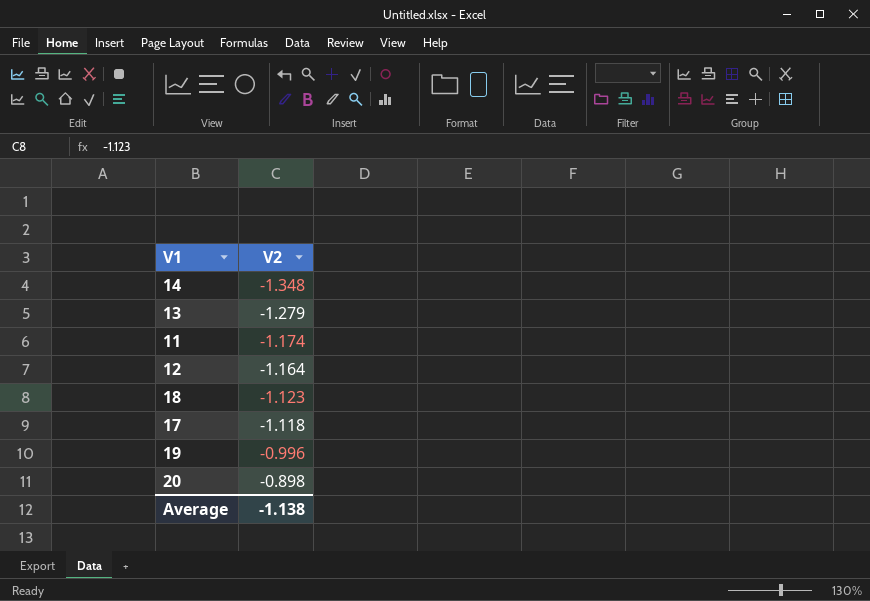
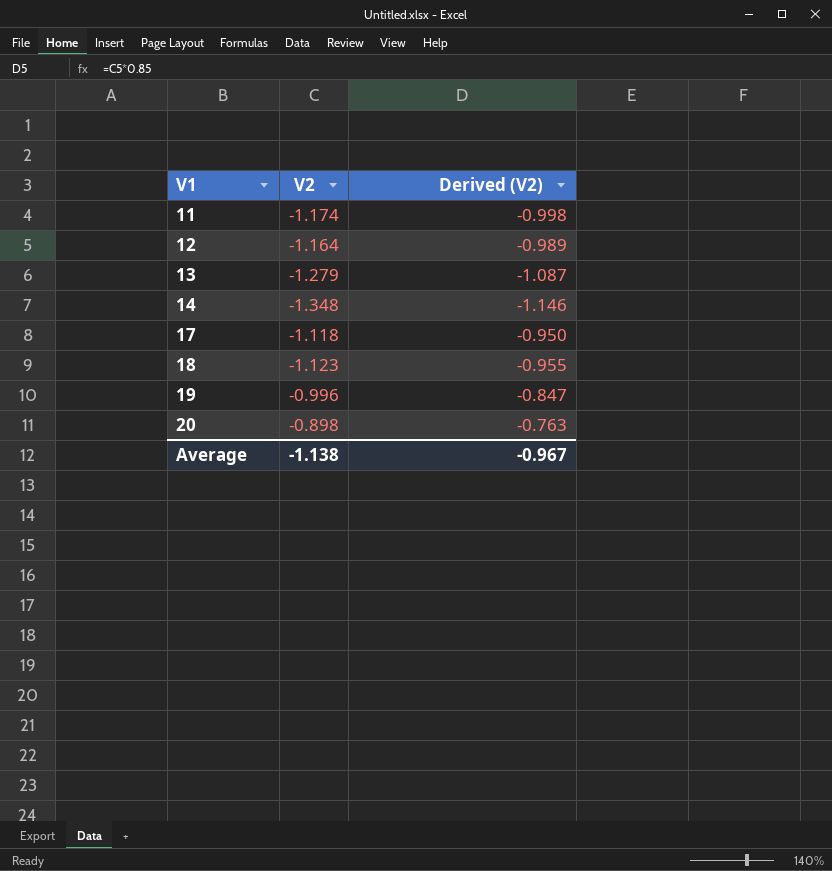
row order: V2 ascending -> V1 ascending
column Derived (V2) | formula: none -> [V2] * 0.85

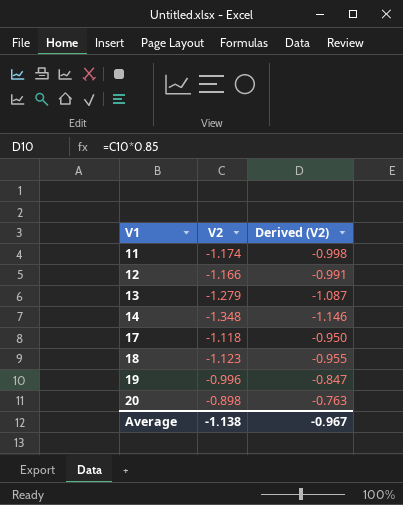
12 | V2: -1.164 -> -1.166
12 | Derived (V2): -0.989 -> -0.991

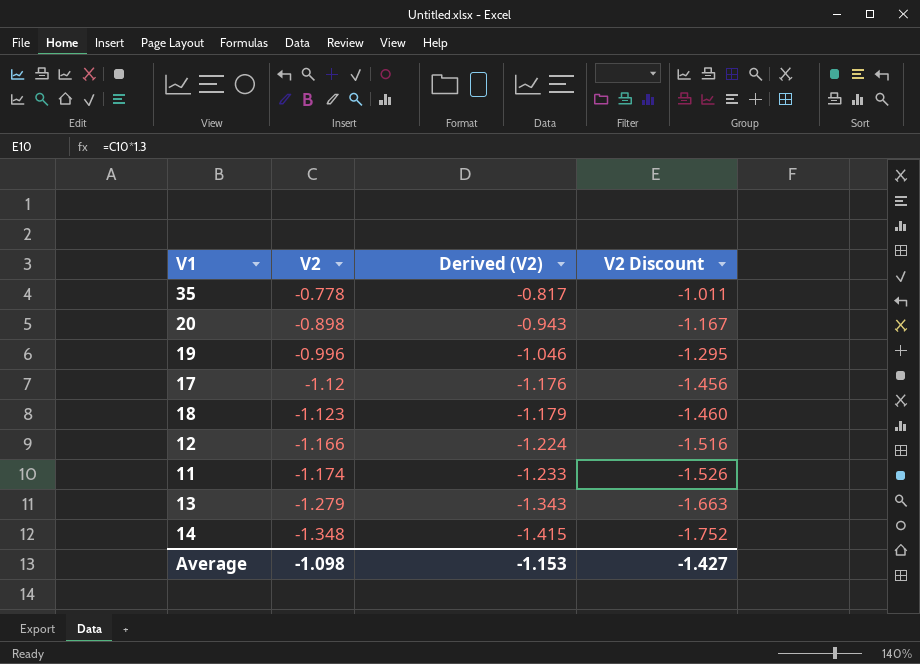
row order: V1 ascending -> V2 descending
column Derived (V2) | formula: [V2] * 0.85 -> [V2] * 1.05
column V2 Discount | formula: none -> [V2] * 1.3
row 35: none -> -0.778 | -0.817 | -1.011
17 | V2: -1.118 -> -1.12
Average | V2: -1.138 -> -1.098
Average | Derived (V2): -0.967 -> -1.153

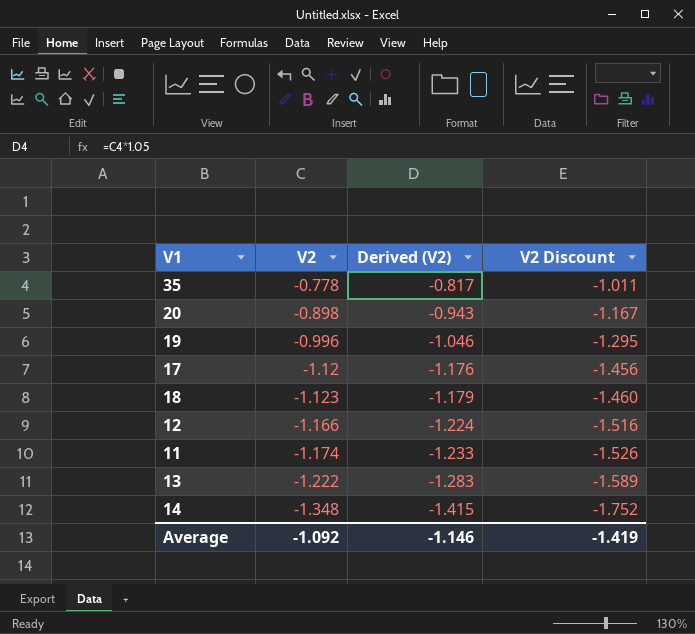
13 | V2: -1.279 -> -1.222
13 | Derived (V2): -1.343 -> -1.283
13 | V2 Discount: -1.663 -> -1.589
Average | V2: -1.098 -> -1.092
Average | Derived (V2): -1.153 -> -1.146
Average | V2 Discount: -1.427 -> -1.419

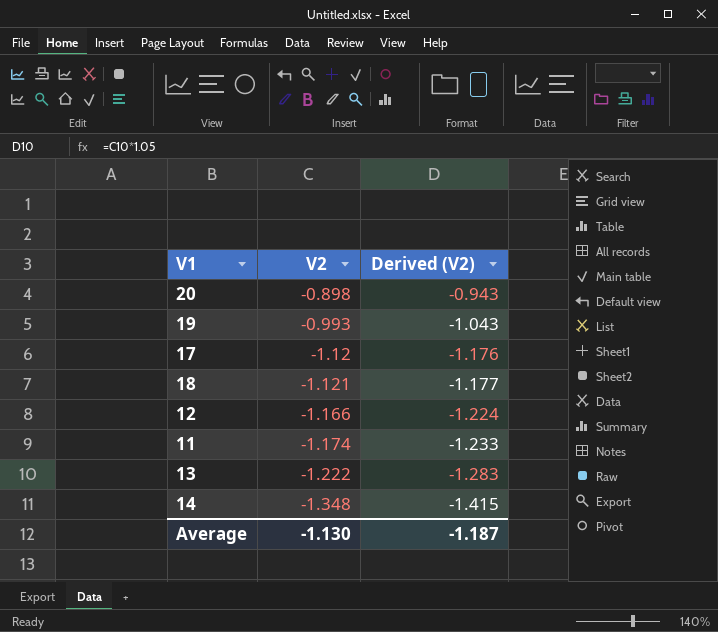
column V2 Discount | formula: [V2] * 1.3 -> none
row 35: -0.778 | -0.817 | -1.011 -> none
19 | V2: -0.996 -> -0.993
19 | Derived (V2): -1.046 -> -1.043
18 | V2: -1.123 -> -1.121
18 | Derived (V2): -1.179 -> -1.177
Average | V2: -1.092 -> -1.130
Average | Derived (V2): -1.146 -> -1.187

